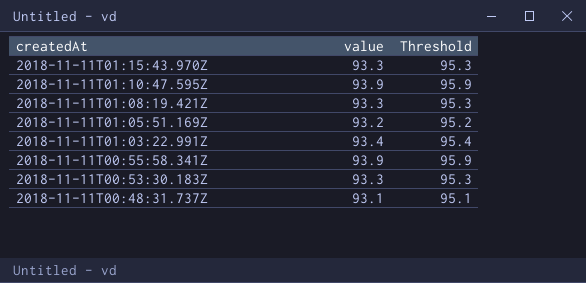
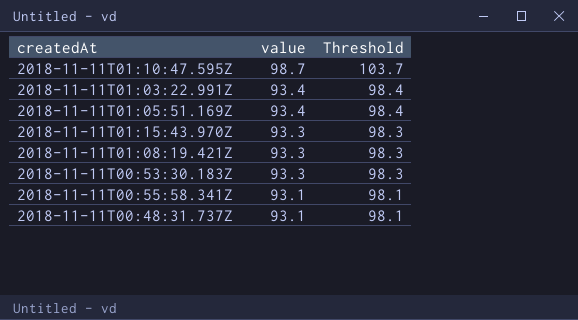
row order: createdAt descending -> value descending
column Threshold | formula: [value] + 2 -> [value] + 5
2018-11-11T01:10:47.595Z | value: 93.9 -> 98.7
2018-11-11T01:05:51.169Z | value: 93.2 -> 93.4
2018-11-11T00:55:58.341Z | value: 93.9 -> 93.1

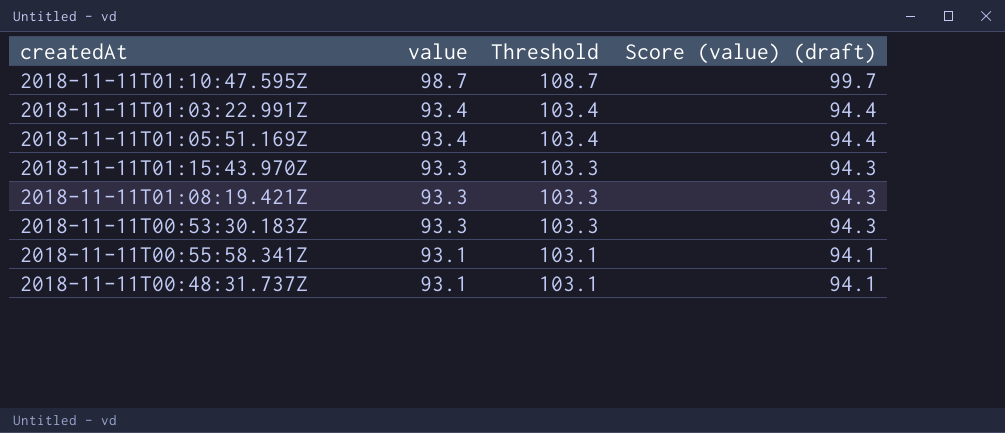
column Threshold | formula: [value] + 5 -> [value] + 10
column Score (value) (draft) | formula: none -> [value] + 1

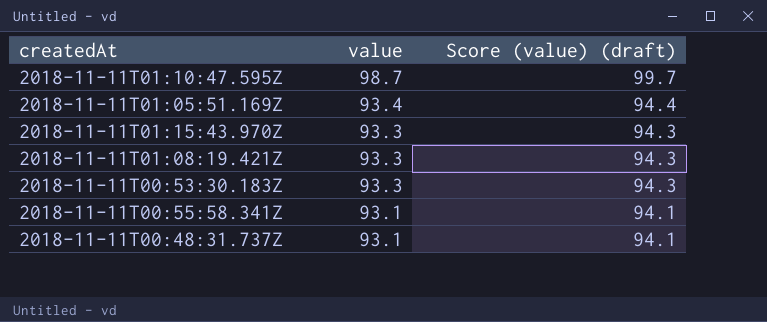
column Threshold | formula: [value] + 10 -> none
row 2018-11-11T01:03:22.991Z: 93.4 | 103.4 | 94.4 -> none

